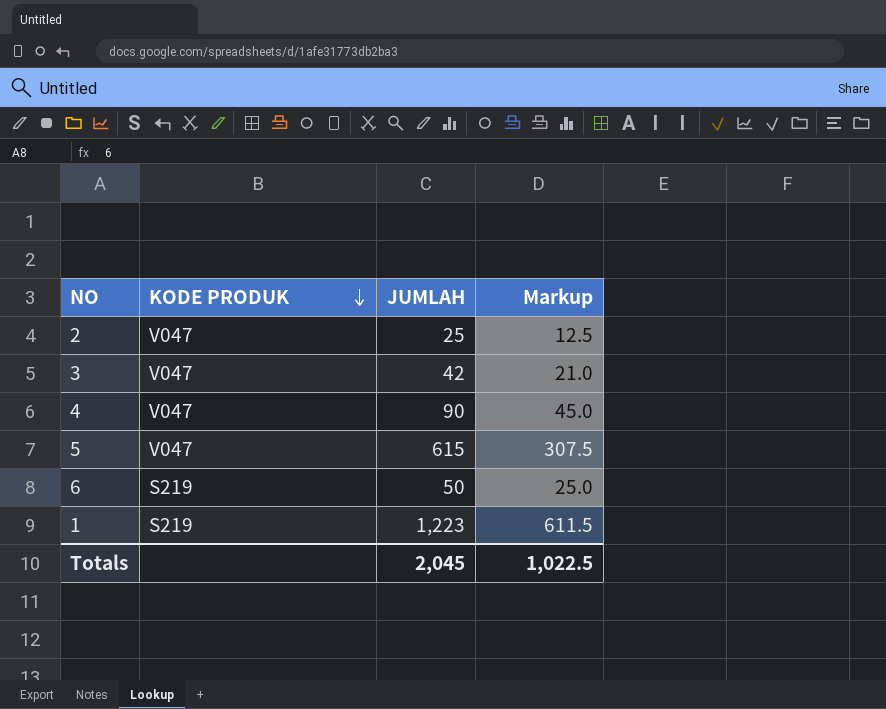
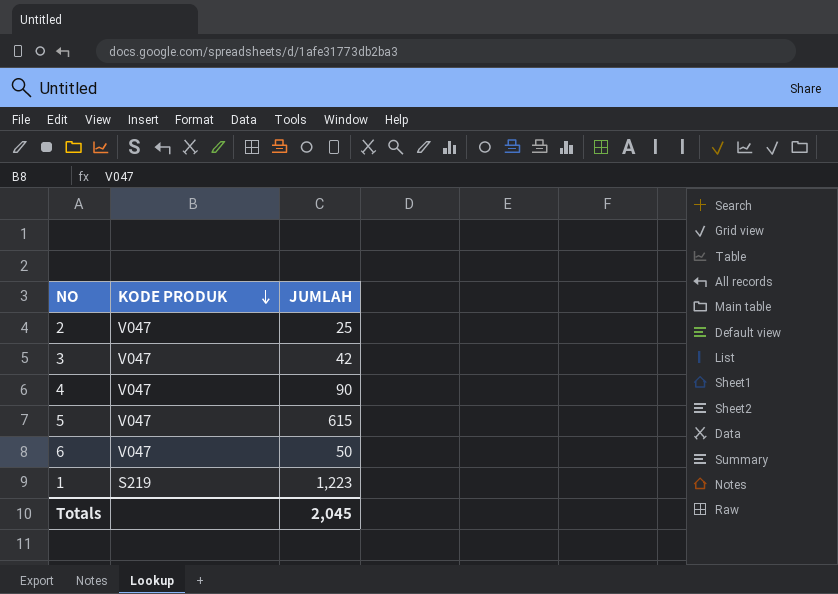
column Markup | formula: [JUMLAH] * 0.5 -> none
6 | KODE PRODUK: S219 -> V047

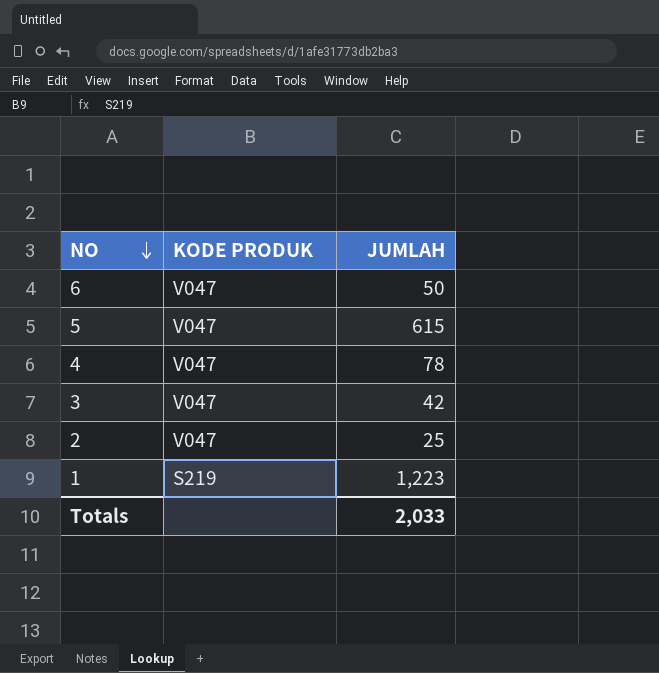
row order: KODE PRODUK descending -> NO descending
4 | JUMLAH: 90 -> 78
Totals | JUMLAH: 2,045 -> 2,033

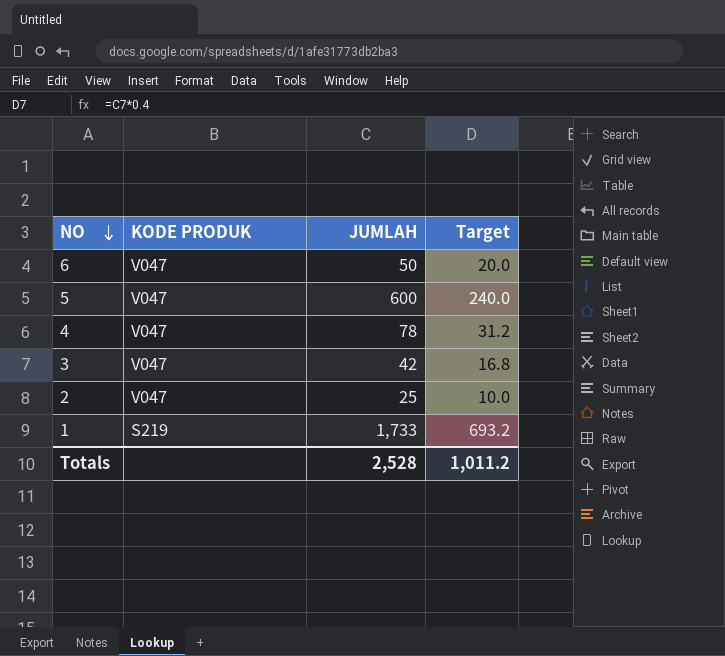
column Target | formula: none -> [JUMLAH] * 0.4
5 | JUMLAH: 615 -> 600
1 | JUMLAH: 1,223 -> 1,733
Totals | JUMLAH: 2,033 -> 2,528

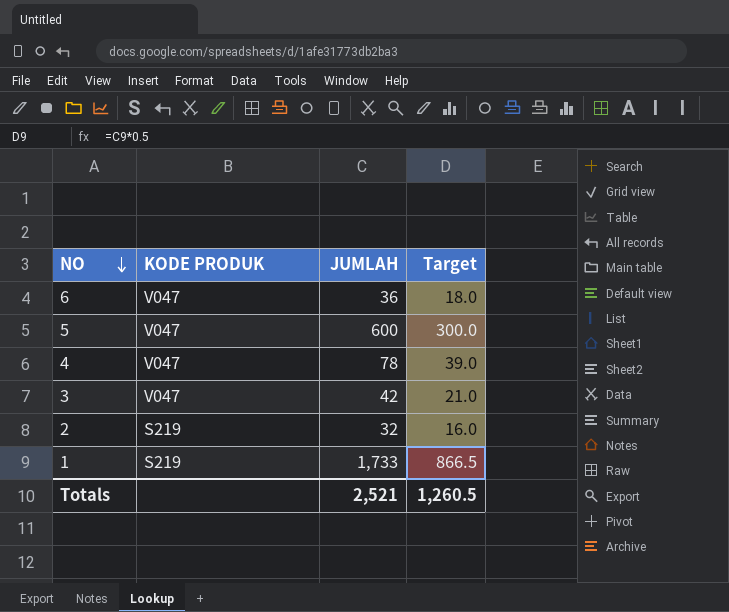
column Target | formula: [JUMLAH] * 0.4 -> [JUMLAH] * 0.5
6 | JUMLAH: 50 -> 36
2 | KODE PRODUK: V047 -> S219
2 | JUMLAH: 25 -> 32
Totals | JUMLAH: 2,528 -> 2,521
Totals | Target: 1,011.2 -> 1,260.5

